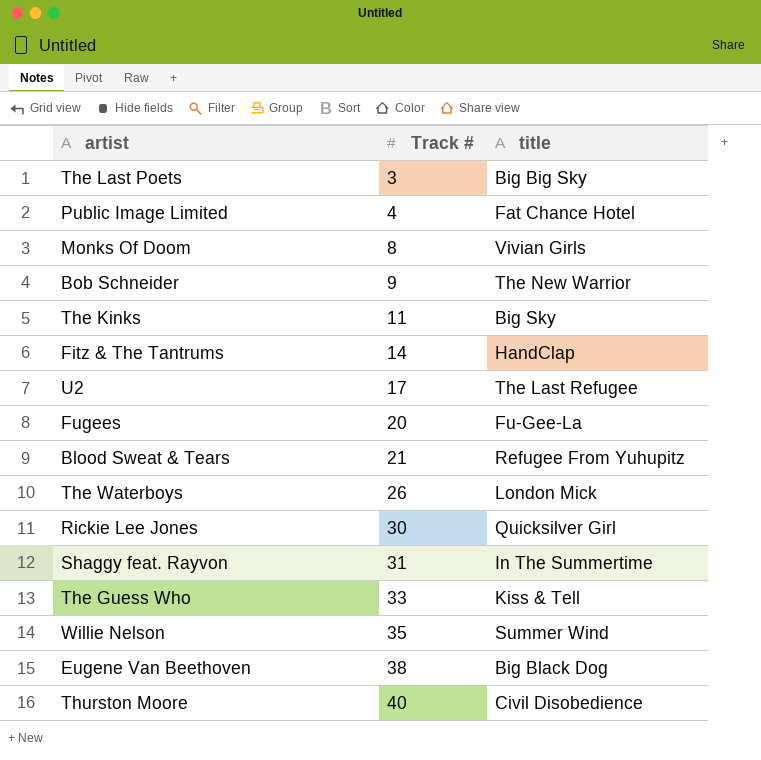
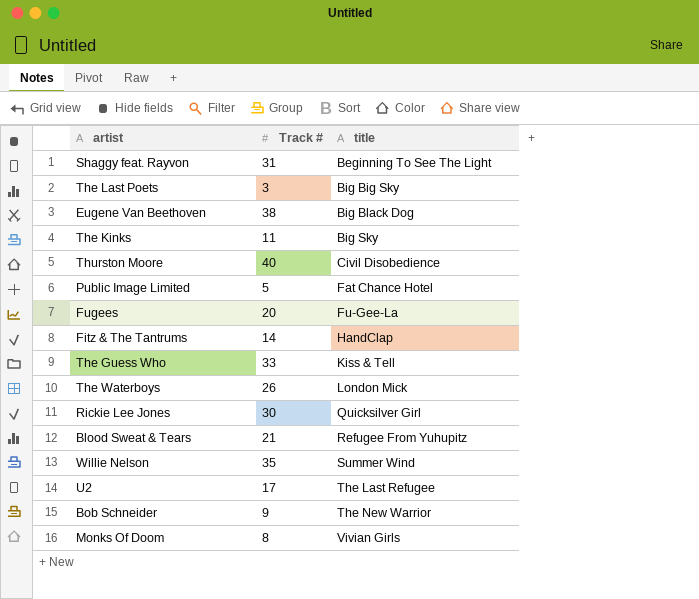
row order: Track # ascending -> title ascending
Shaggy feat. Rayvon | title: In The Summertime -> Beginning To See The Light
Public Image Limited | Track #: 4 -> 5

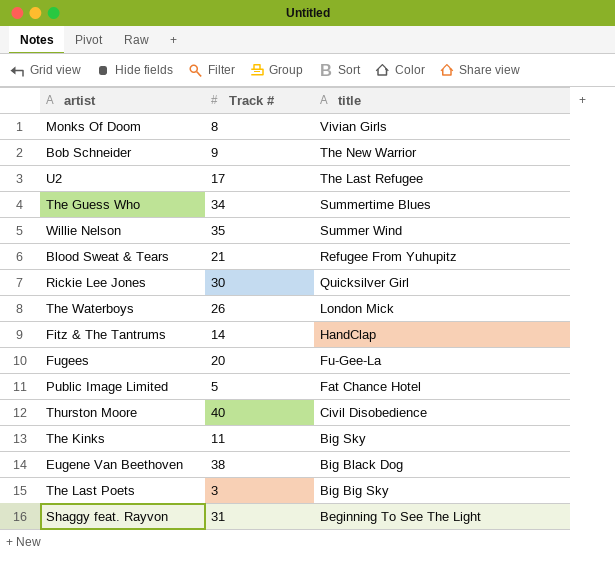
row order: title ascending -> title descending
The Guess Who | Track #: 33 -> 34
The Guess Who | title: Kiss & Tell -> Summertime Blues

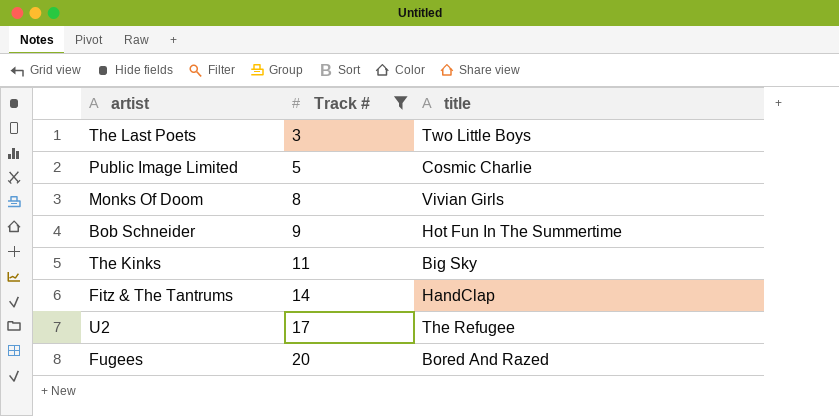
filter: none -> Track # <= 20
row order: title descending -> Track # ascending
The Last Poets | title: Big Big Sky -> Two Little Boys
Public Image Limited | title: Fat Chance Hotel -> Cosmic Charlie
Bob Schneider | title: The New Warrior -> Hot Fun In The Summertime
U2 | title: The Last Refugee -> The Refugee
Fugees | title: Fu-Gee-La -> Bored And Razed

